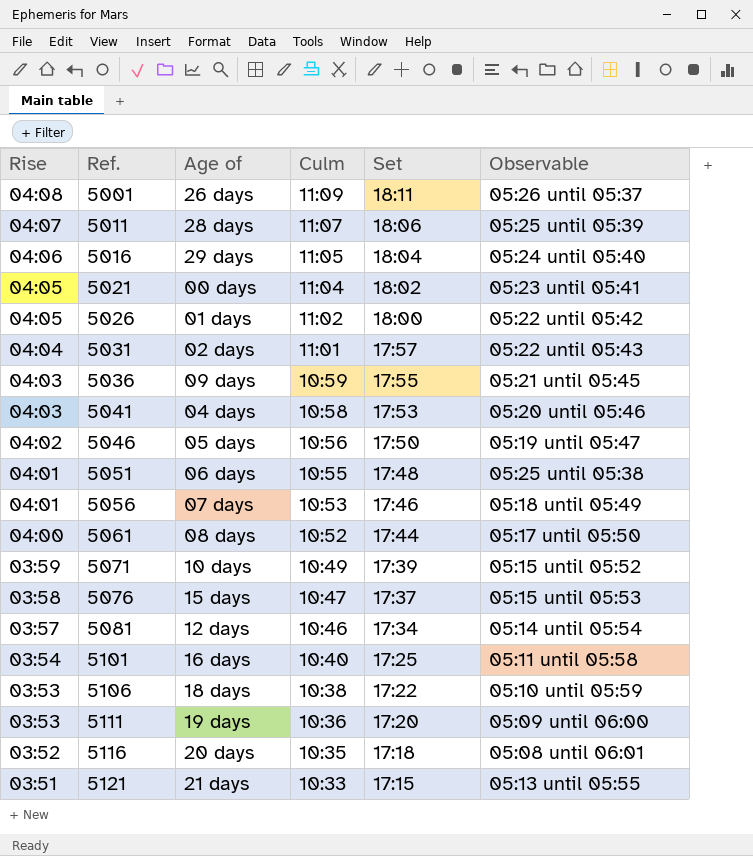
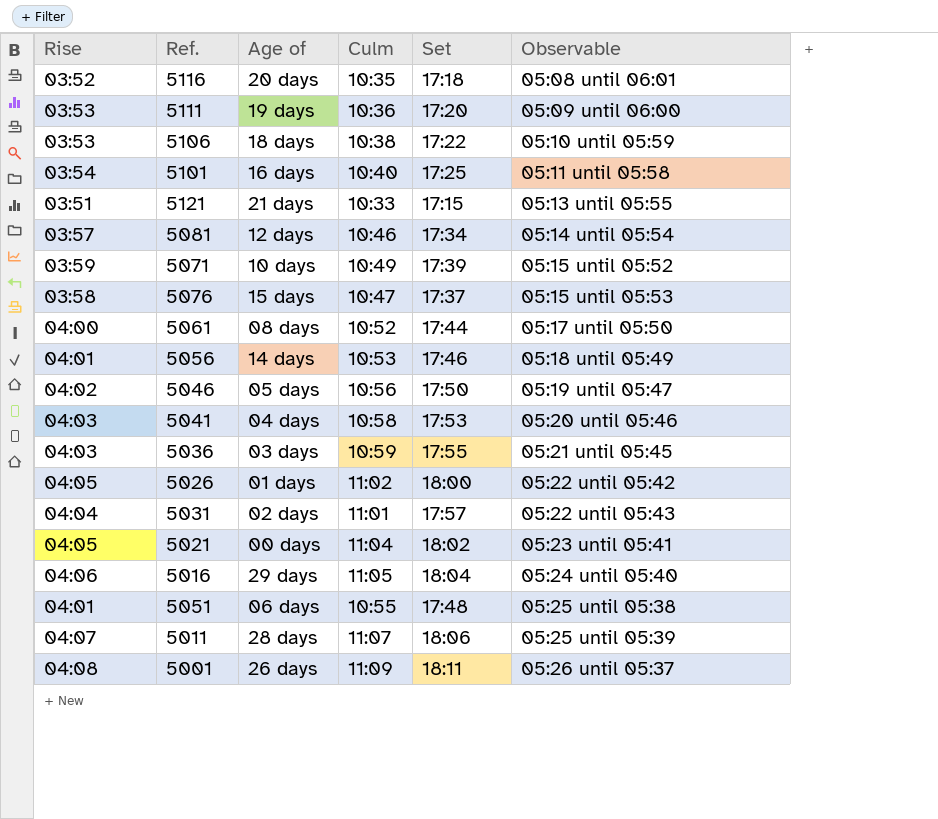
row order: Rise descending -> Observable ascending
5056 | Age of: 07 days -> 14 days
5036 | Age of: 09 days -> 03 days

